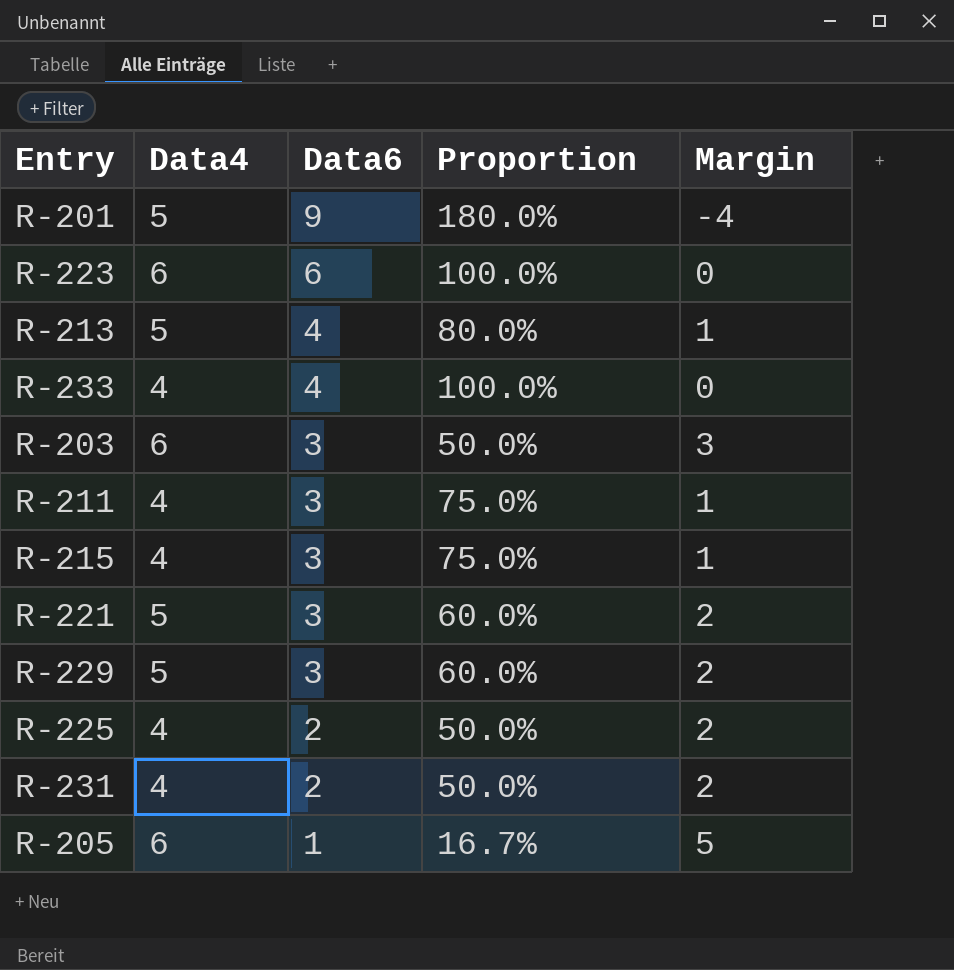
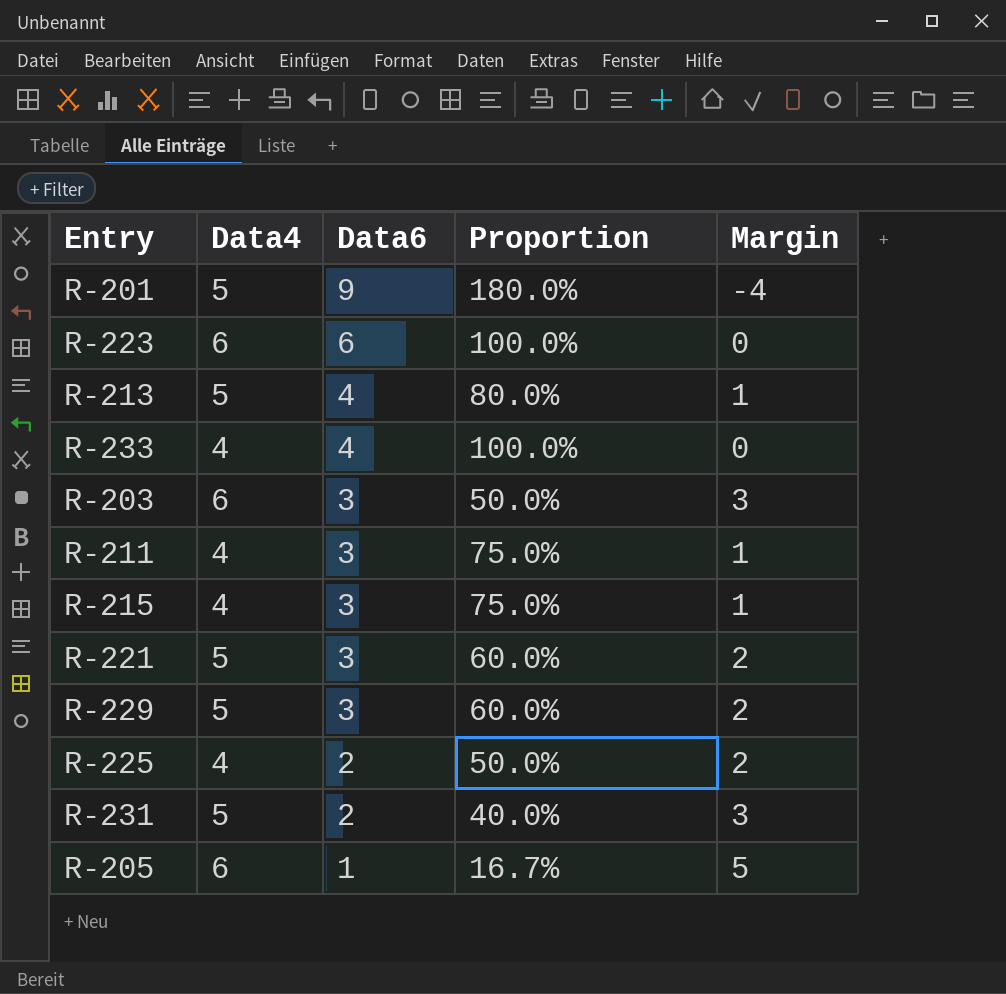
R-231 | Data4: 4 -> 5
R-231 | Proportion: 50.0% -> 40.0%
R-231 | Margin: 2 -> 3

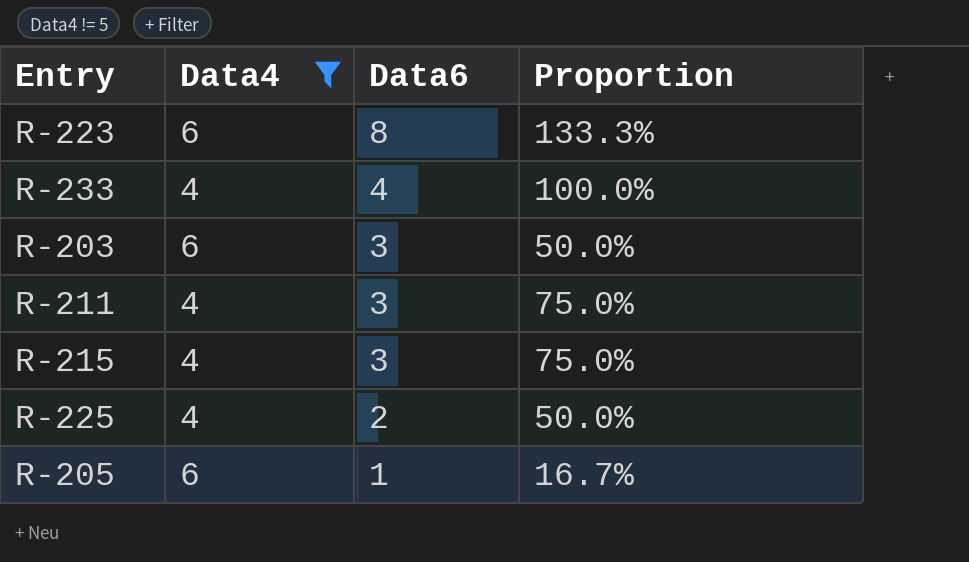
filter: none -> Data4 != 5
column Margin | formula: [Data4] - [Data6] -> none
R-223 | Data6: 6 -> 8
R-223 | Proportion: 100.0% -> 133.3%

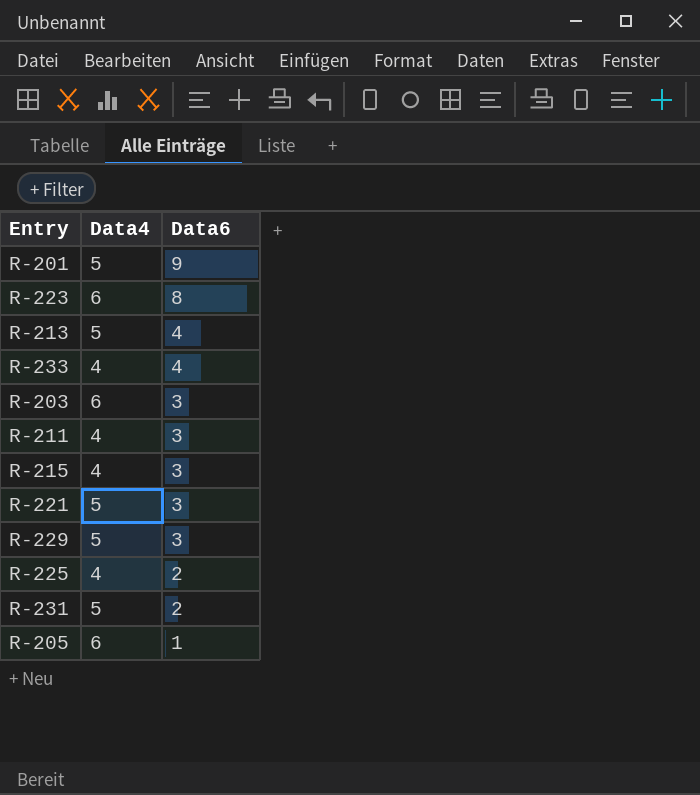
filter: Data4 != 5 -> none
column Proportion | formula: [Data6] / [Data4] -> none

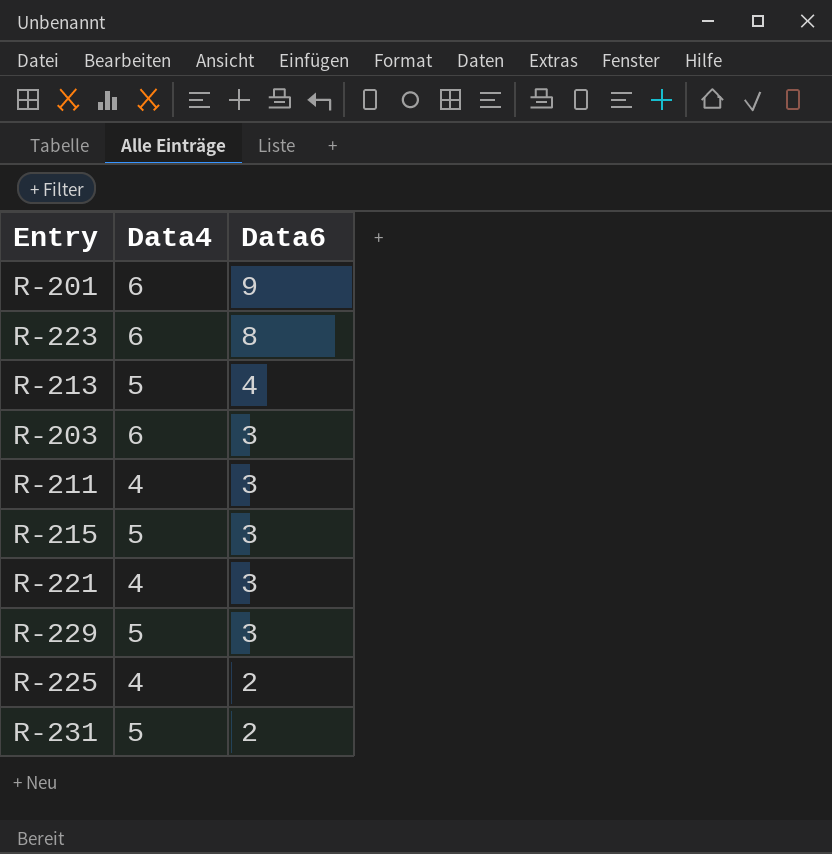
row R-233: 4 | 4 -> none
row R-205: 6 | 1 -> none
R-201 | Data4: 5 -> 6
R-215 | Data4: 4 -> 5
R-221 | Data4: 5 -> 4

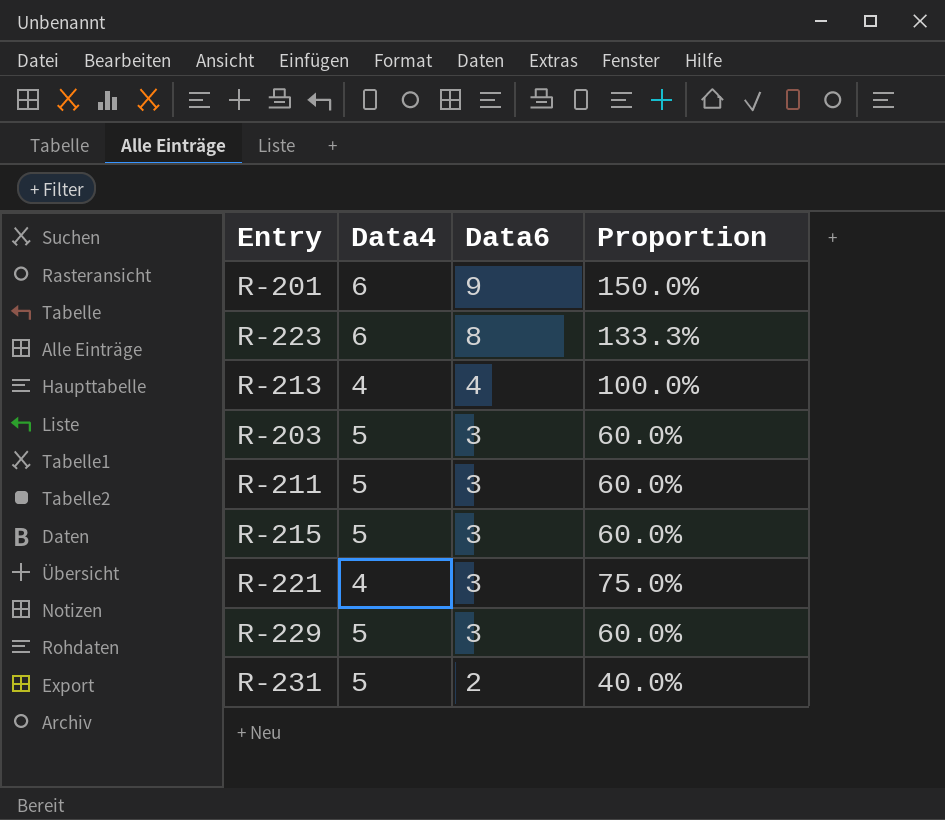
column Proportion | formula: none -> [Data6] / [Data4]
row R-225: 4 | 2 -> none
R-213 | Data4: 5 -> 4
R-203 | Data4: 6 -> 5
R-211 | Data4: 4 -> 5

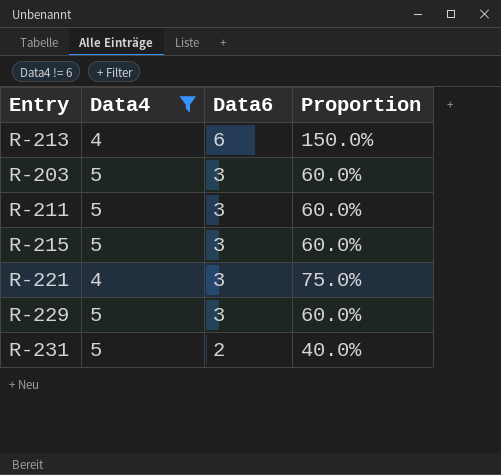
filter: none -> Data4 != 6
R-213 | Data6: 4 -> 6
R-213 | Proportion: 100.0% -> 150.0%

